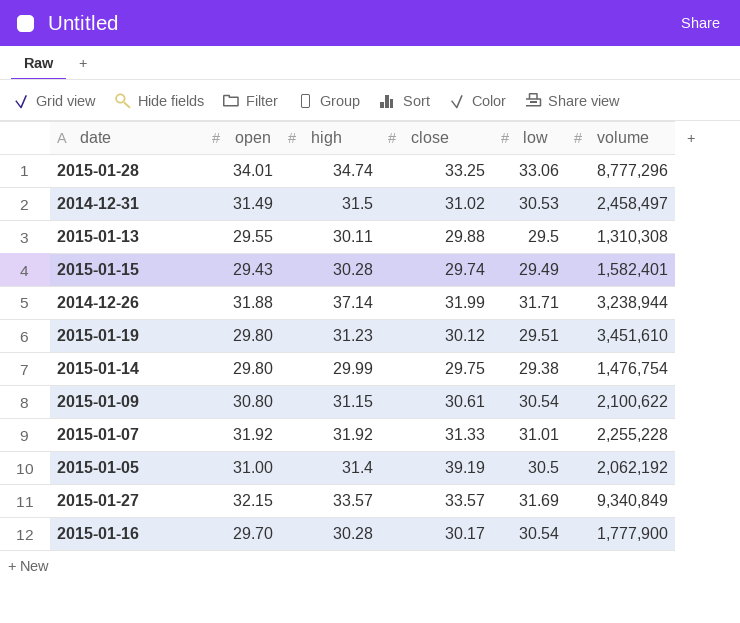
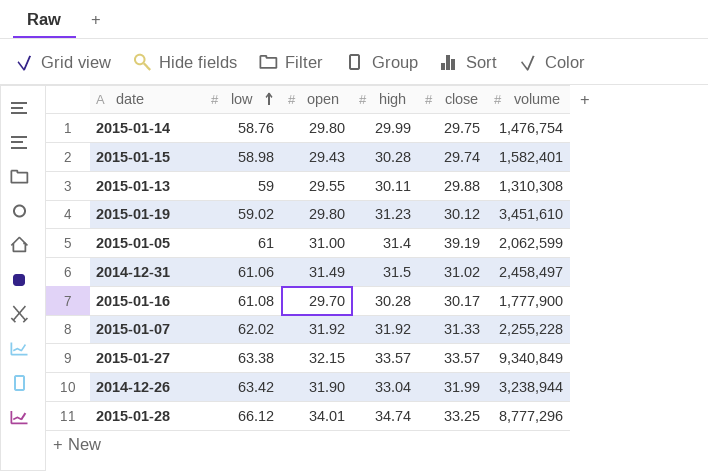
row order: none -> low ascending
column low | position: 5 -> 2
row 2015-01-09: 30.80 | 31.15 | 30.61 | 30.54 | 2,100,622 -> none
2015-01-14 | low: 29.38 -> 58.76
2015-01-15 | low: 29.49 -> 58.98
2015-01-13 | low: 29.5 -> 59
2015-01-19 | low: 29.51 -> 59.02
2015-01-05 | low: 30.5 -> 61
2015-01-05 | volume: 2,062,192 -> 2,062,599
2014-12-31 | low: 30.53 -> 61.06
2015-01-16 | low: 30.54 -> 61.08
2015-01-07 | low: 31.01 -> 62.02
2015-01-27 | low: 31.69 -> 63.38
2014-12-26 | low: 31.71 -> 63.42
2014-12-26 | open: 31.88 -> 31.90
2014-12-26 | high: 37.14 -> 33.04
2015-01-28 | low: 33.06 -> 66.12

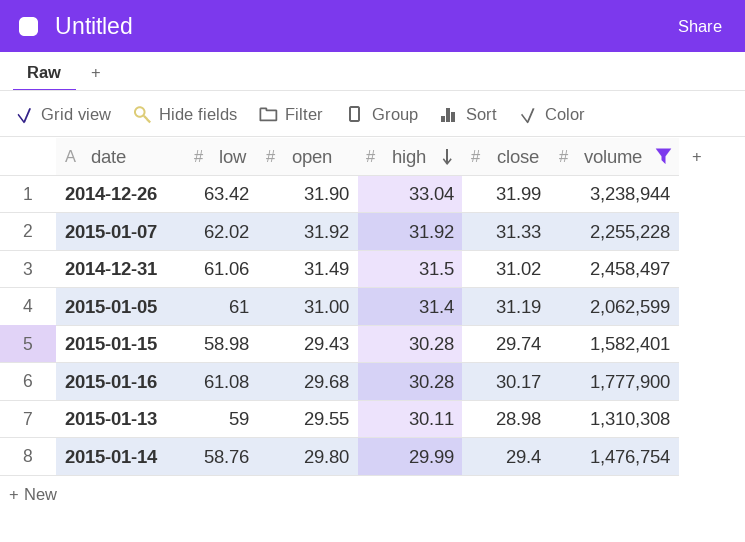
filter: none -> volume <= 3,238,944
row order: low ascending -> high descending
2015-01-05 | close: 39.19 -> 31.19
2015-01-16 | open: 29.70 -> 29.68
2015-01-13 | close: 29.88 -> 28.98
2015-01-14 | close: 29.75 -> 29.4

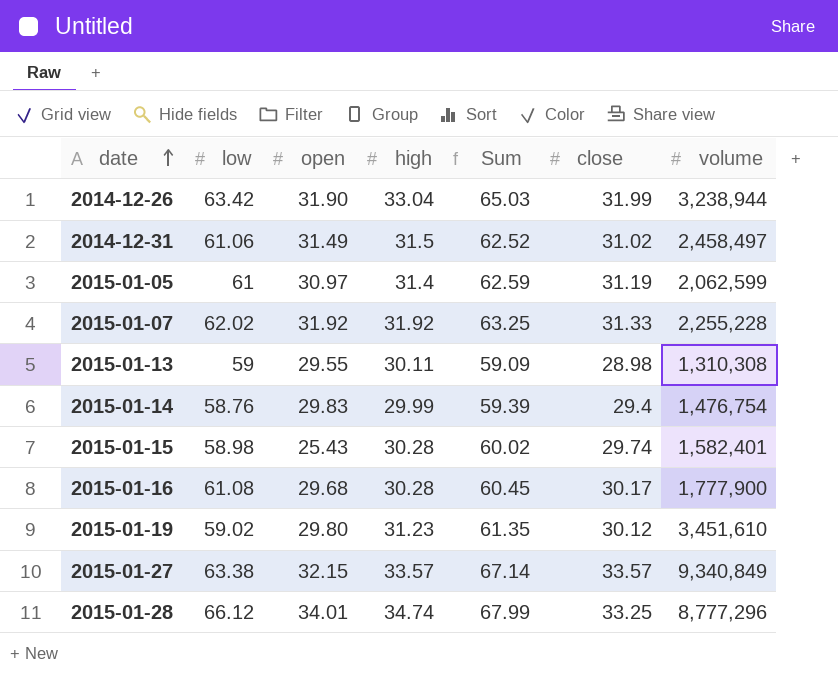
filter: volume <= 3,238,944 -> none
row order: high descending -> date ascending
column Sum | formula: none -> [high] + [close]
2015-01-05 | open: 31.00 -> 30.97
2015-01-14 | open: 29.80 -> 29.83
2015-01-15 | open: 29.43 -> 25.43

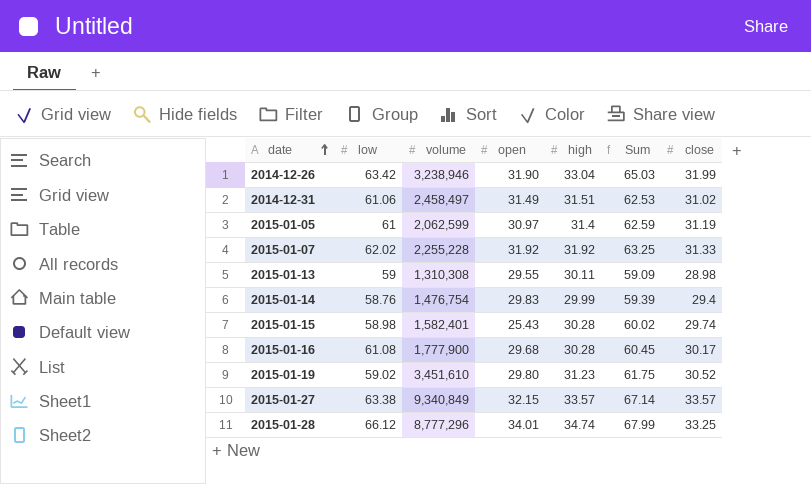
column volume | position: 7 -> 3
2014-12-26 | volume: 3,238,944 -> 3,238,946
2014-12-31 | high: 31.5 -> 31.51
2014-12-31 | Sum: 62.52 -> 62.53
2015-01-19 | Sum: 61.35 -> 61.75
2015-01-19 | close: 30.12 -> 30.52

